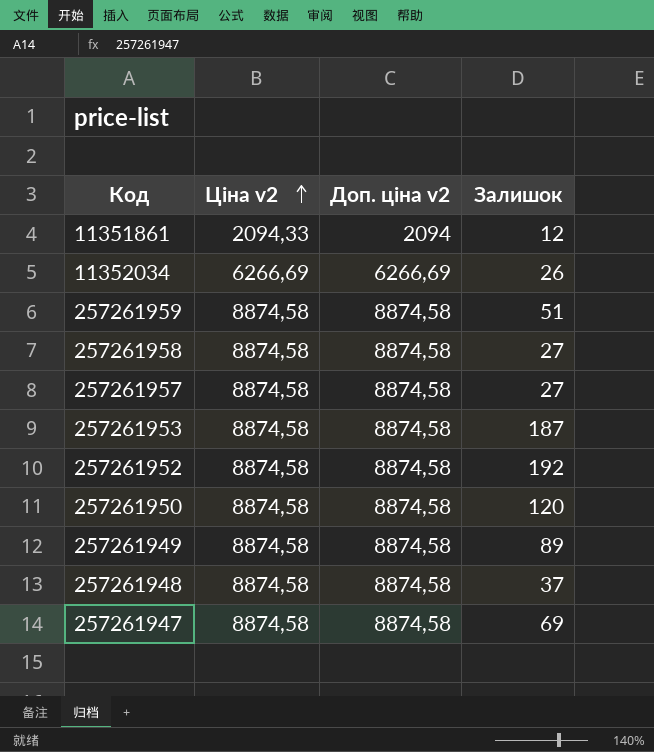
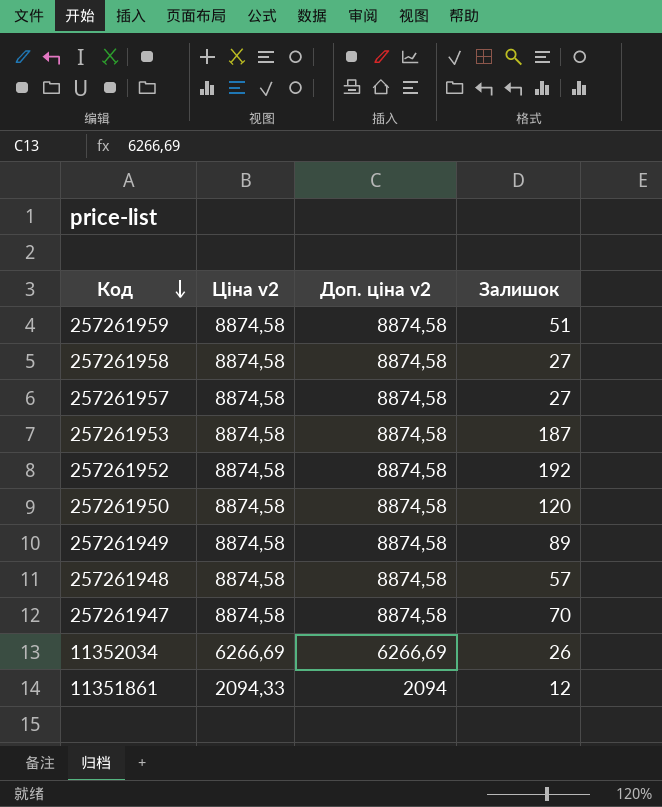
row order: Ціна v2 ascending -> Код descending
257261948 | Залишок: 37 -> 57
257261947 | Залишок: 69 -> 70

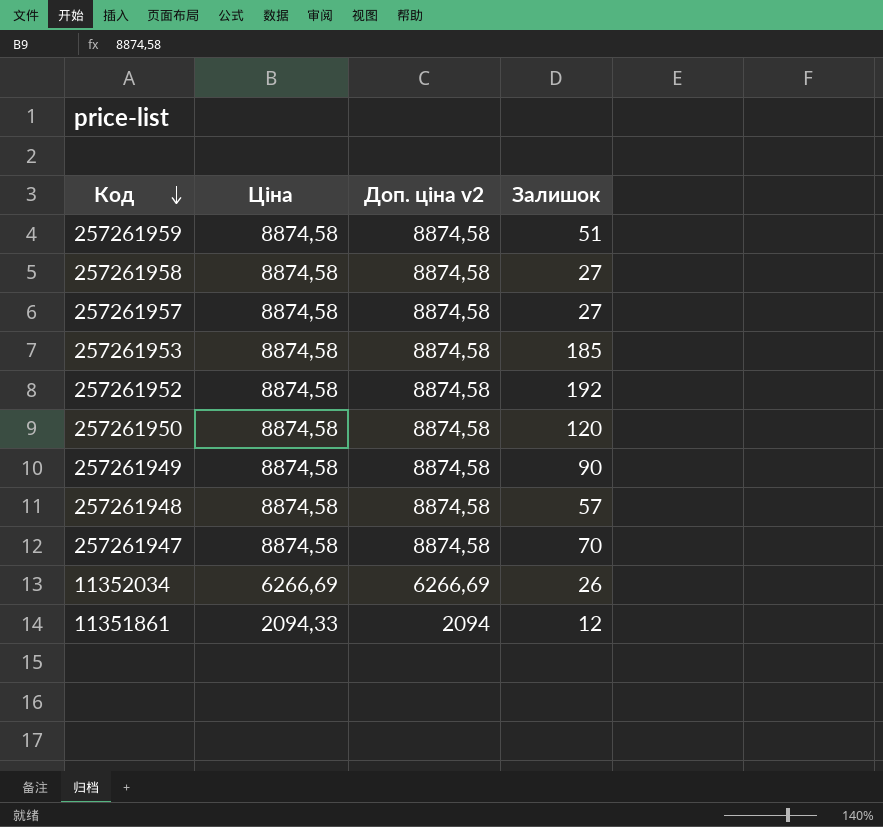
column name: Ціна v2 -> Ціна
257261953 | Залишок: 187 -> 185
257261949 | Залишок: 89 -> 90

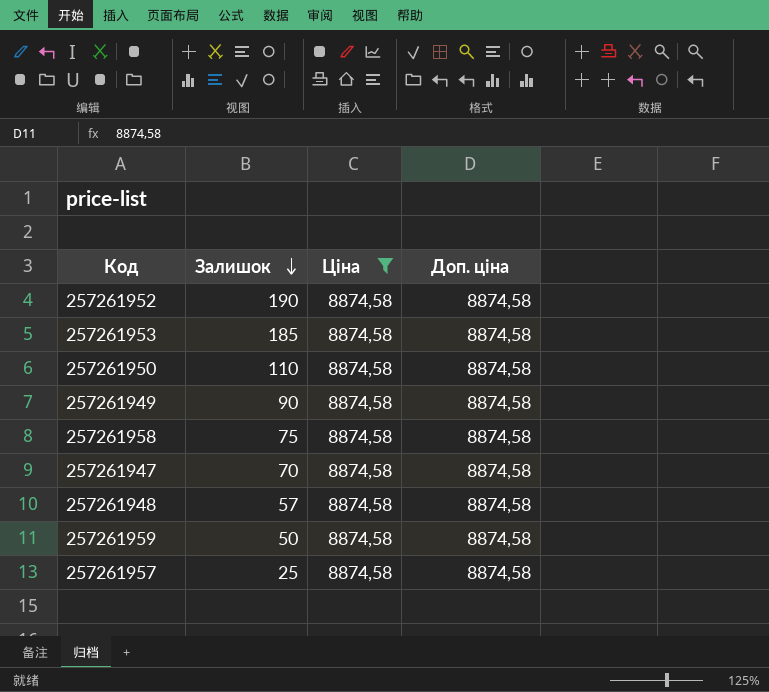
filter: none -> Ціна = 8874,58
row order: Код descending -> Залишок descending
column Залишок | position: 4 -> 2
column name: Доп. ціна v2 -> Доп. ціна
257261952 | Залишок: 192 -> 190
257261950 | Залишок: 120 -> 110
257261958 | Залишок: 27 -> 75
257261959 | Залишок: 51 -> 50
257261957 | Залишок: 27 -> 25

